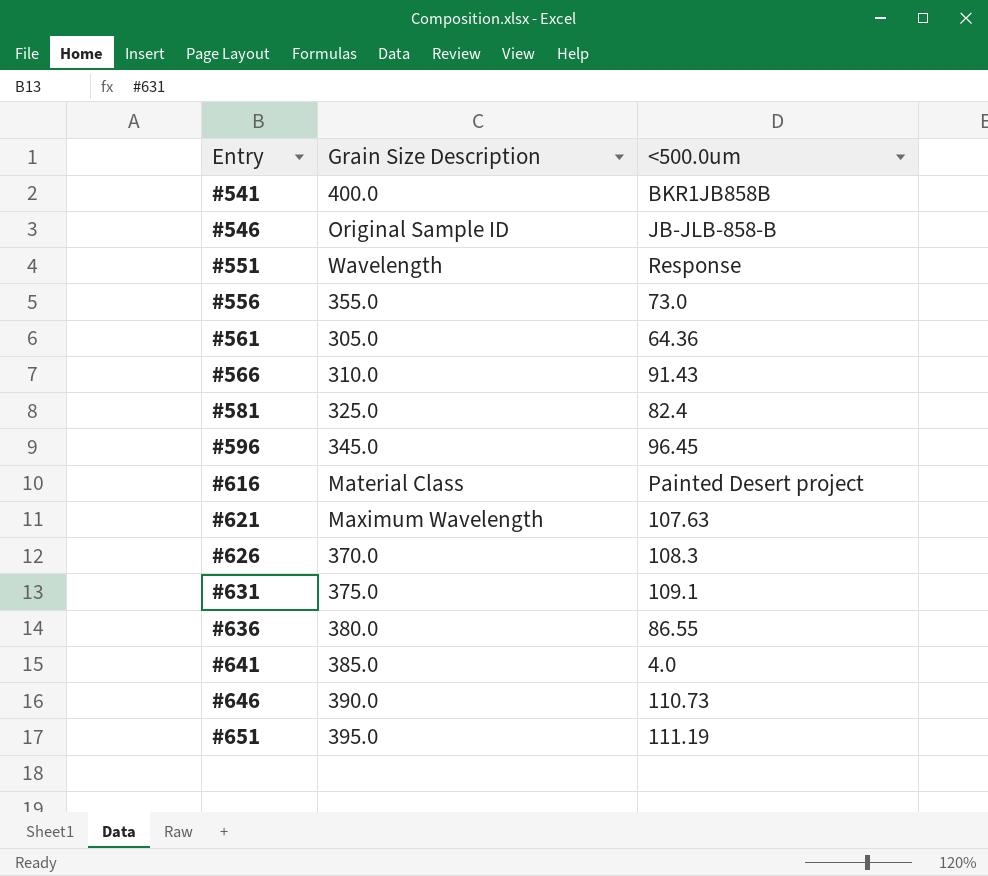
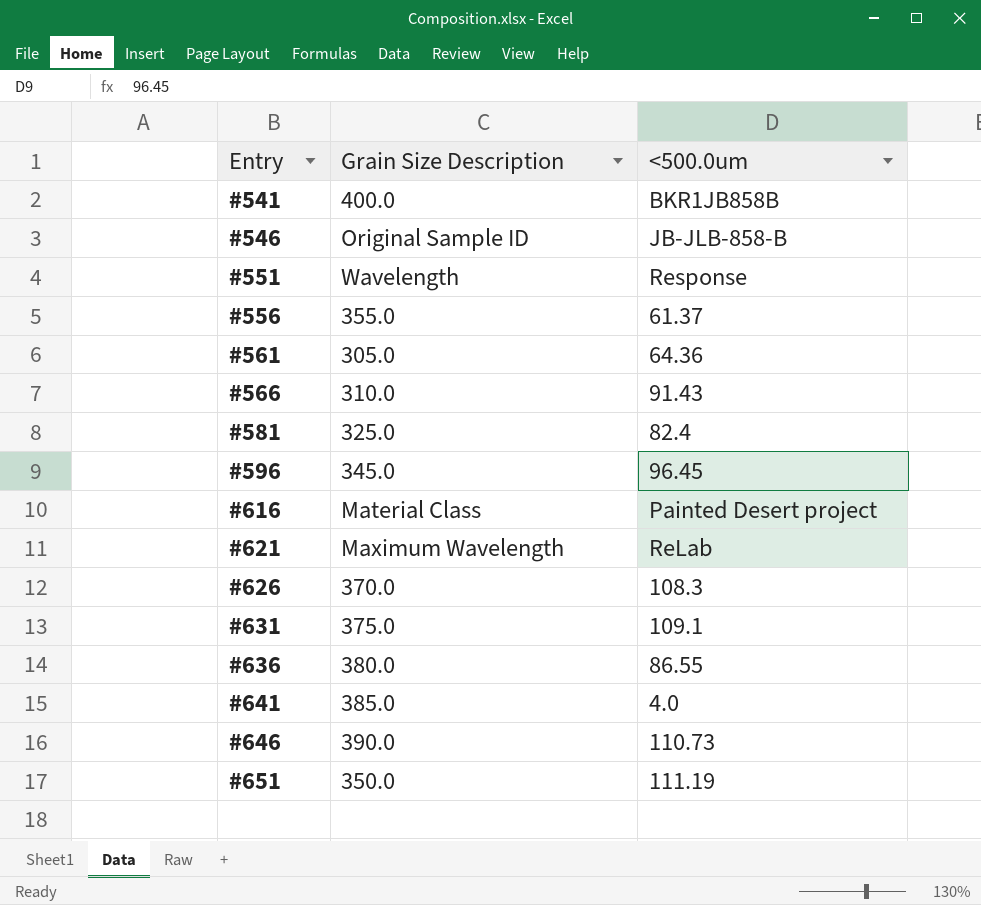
#556 | <500.0um: 73.0 -> 61.37
#621 | <500.0um: 107.63 -> ReLab
#651 | Grain Size Description: 395.0 -> 350.0

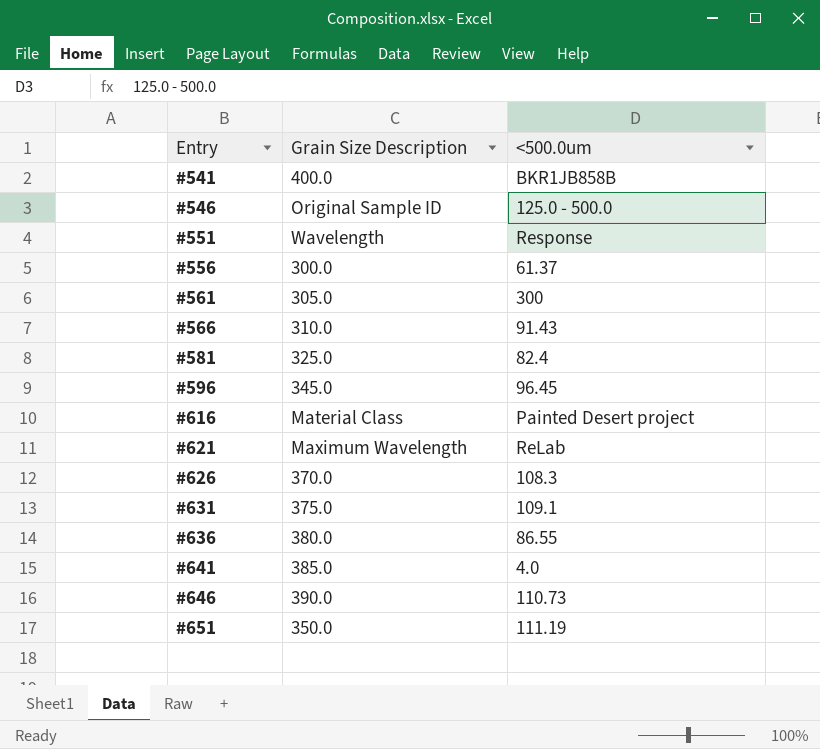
#546 | <500.0um: JB-JLB-858-B -> 125.0 - 500.0
#556 | Grain Size Description: 355.0 -> 300.0
#561 | <500.0um: 64.36 -> 300

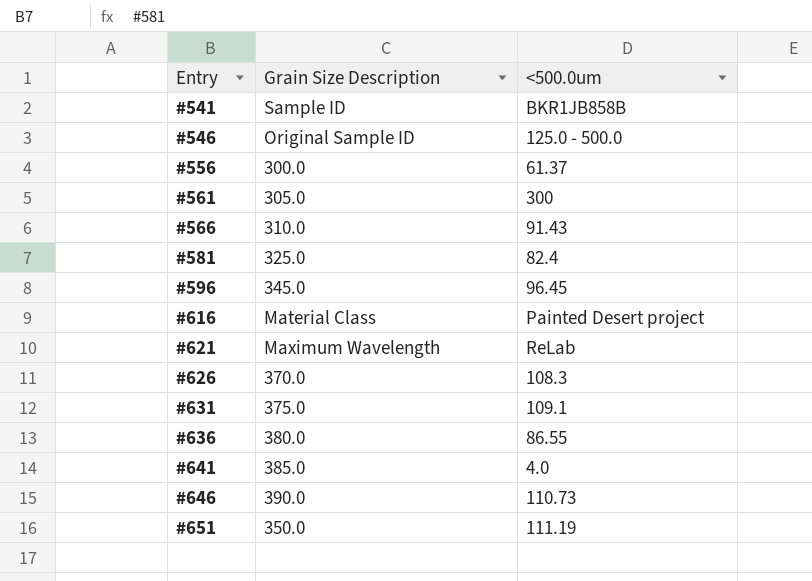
row #551: Wavelength | Response -> none
#541 | Grain Size Description: 400.0 -> Sample ID

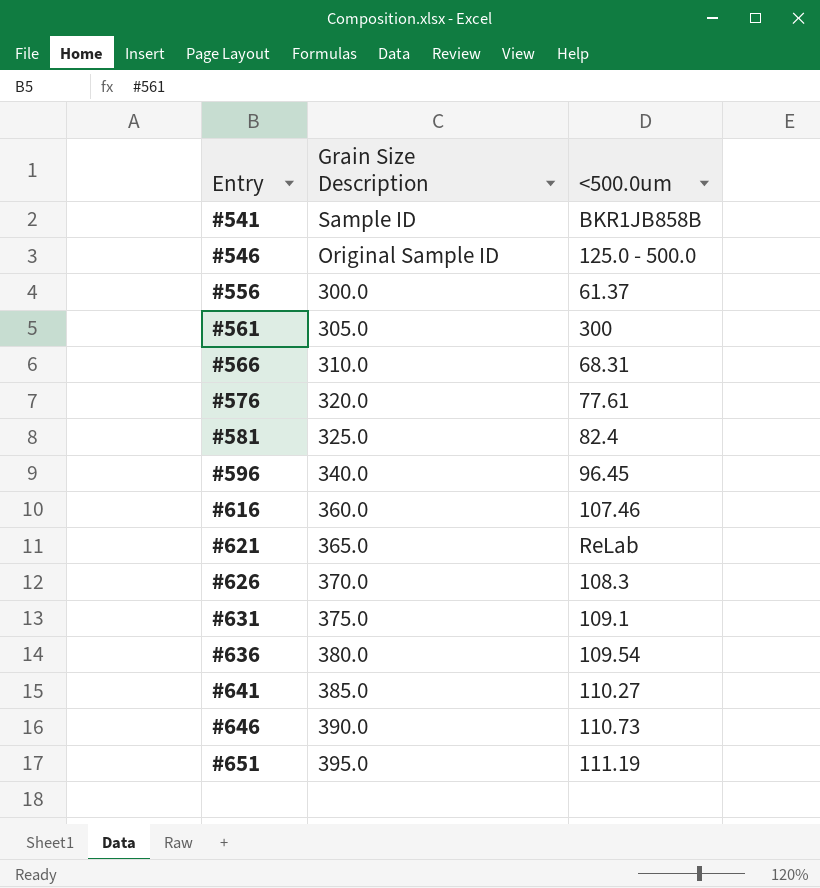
#566 | <500.0um: 91.43 -> 68.31
row #576: none -> 320.0 | 77.61
#596 | Grain Size Description: 345.0 -> 340.0
#616 | Grain Size Description: Material Class -> 360.0
#616 | <500.0um: Painted Desert project -> 107.46
#621 | Grain Size Description: Maximum Wavelength -> 365.0
#636 | <500.0um: 86.55 -> 109.54
#641 | <500.0um: 4.0 -> 110.27
#651 | Grain Size Description: 350.0 -> 395.0

